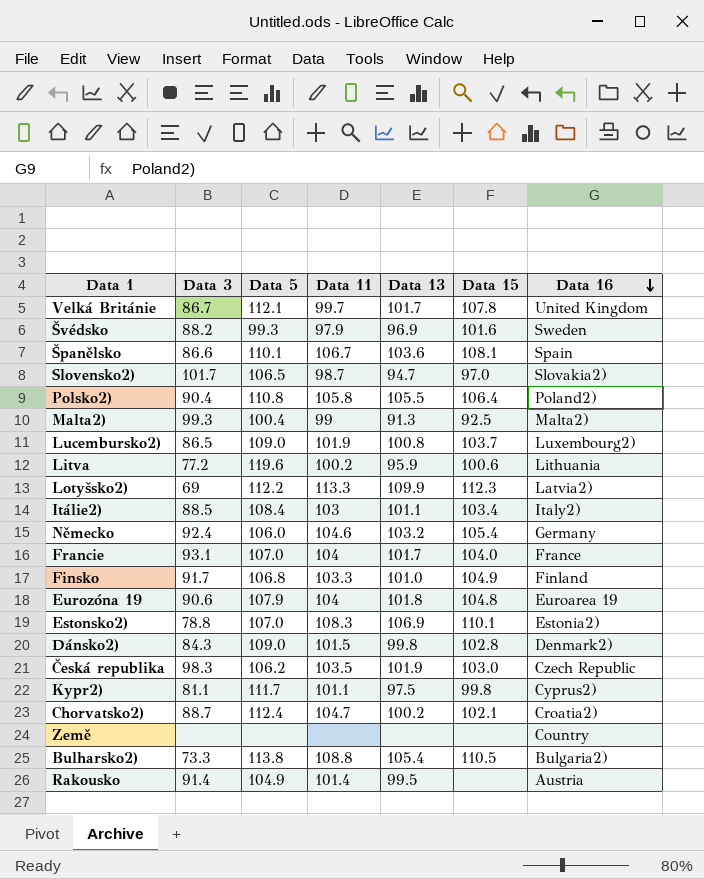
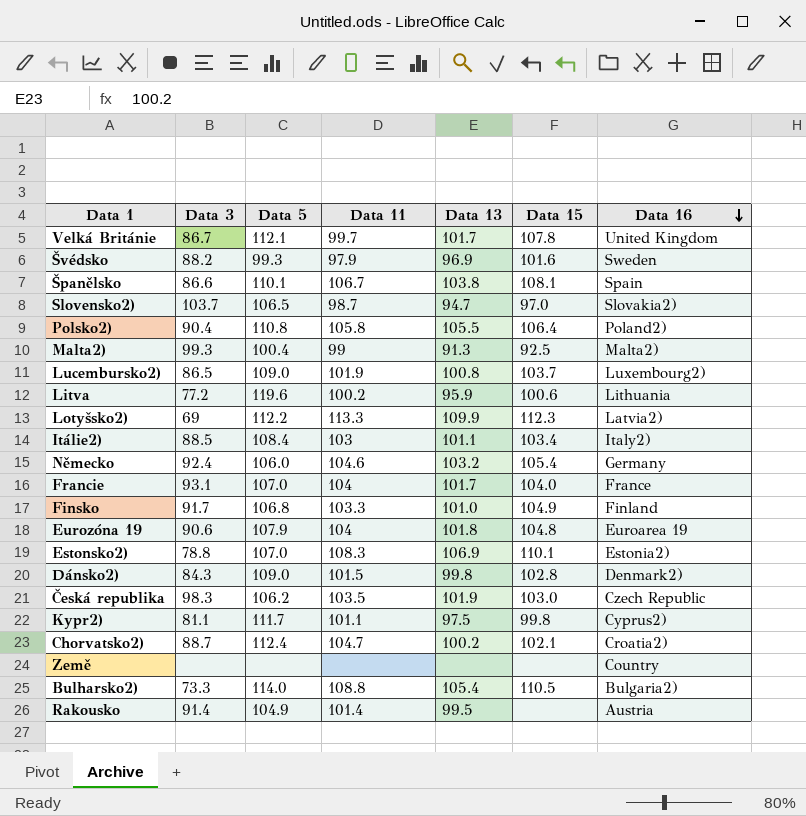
Španělsko | Data 13: 103.6 -> 103.8
Slovensko2) | Data 3: 101.7 -> 103.7
Bulharsko2) | Data 5: 113.8 -> 114.0

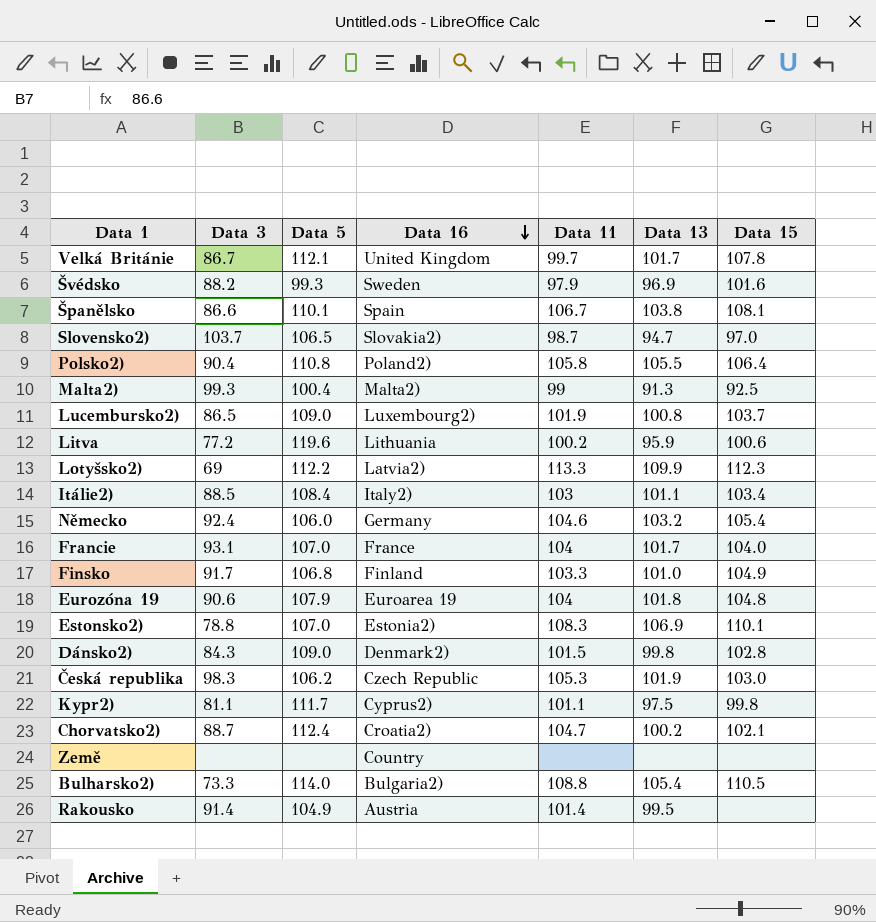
column Data 16 | position: 7 -> 4
Česká republika | Data 11: 103.5 -> 105.3

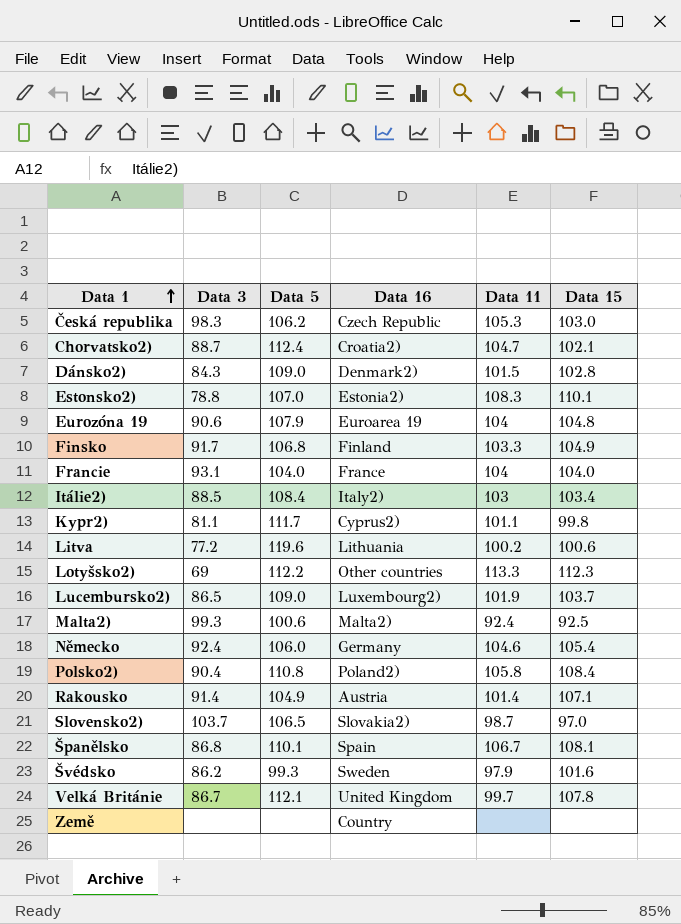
row order: Data 16 descending -> Data 1 ascending
column Data 13 | position: 6 -> none
row Bulharsko2): 73.3 | 114.0 | Bulgaria2) | 108.8 | 105.4 | 110.5 -> none
Francie | Data 5: 107.0 -> 104.0
Lotyšsko2) | Data 16: Latvia2) -> Other countries
Malta2) | Data 5: 100.4 -> 100.6
Malta2) | Data 11: 99 -> 92.4
Polsko2) | Data 15: 106.4 -> 108.4
Rakousko | Data 15: none -> 107.1
Španělsko | Data 3: 86.6 -> 86.8
Švédsko | Data 3: 88.2 -> 86.2

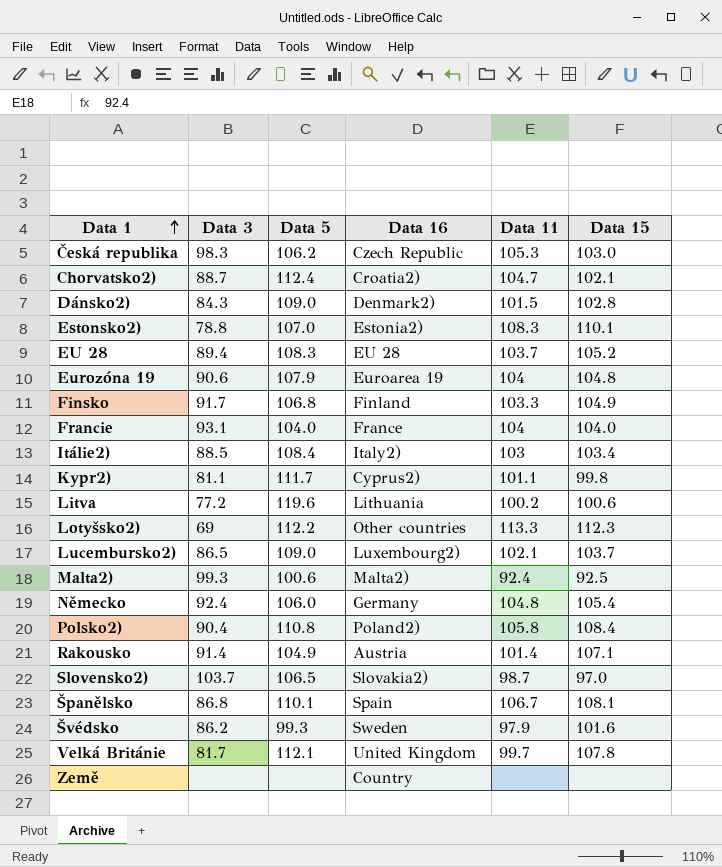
row EU 28: none -> 89.4 | 108.3 | EU 28 | 103.7 | 105.2
Lucembursko2) | Data 11: 101.9 -> 102.1
Německo | Data 11: 104.6 -> 104.8
Velká Británie | Data 3: 86.7 -> 81.7

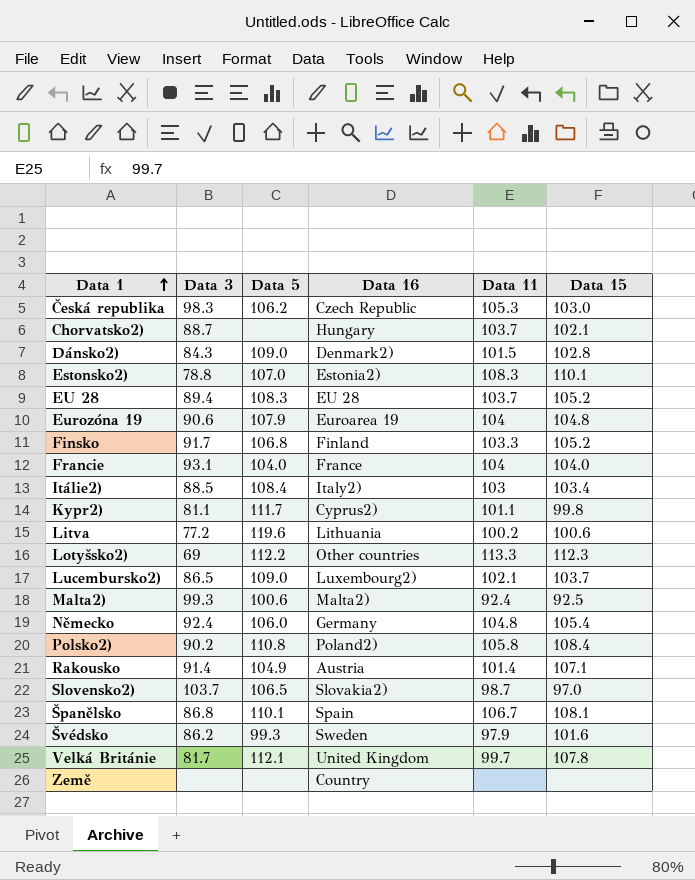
Chorvatsko2) | Data 5: 112.4 -> none
Chorvatsko2) | Data 16: Croatia2) -> Hungary
Chorvatsko2) | Data 11: 104.7 -> 103.7
Finsko | Data 15: 104.9 -> 105.2
Polsko2) | Data 3: 90.4 -> 90.2

